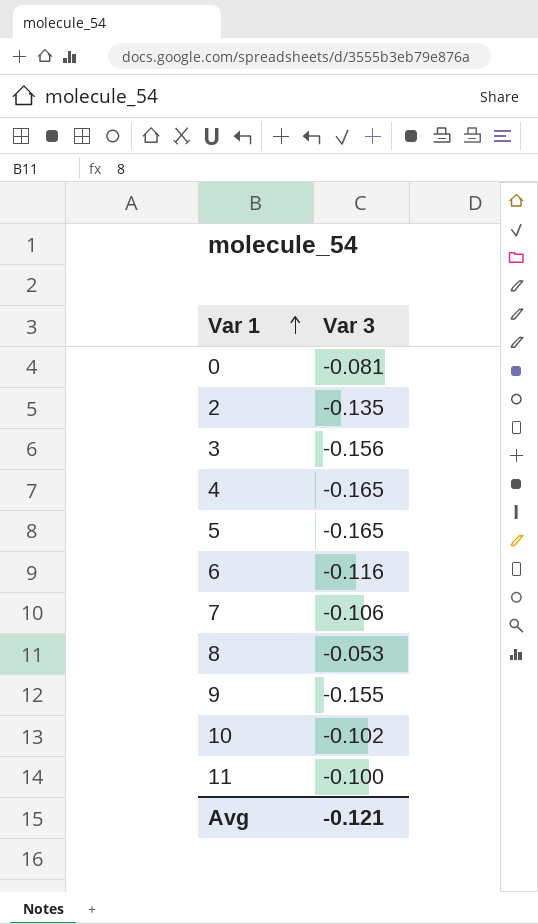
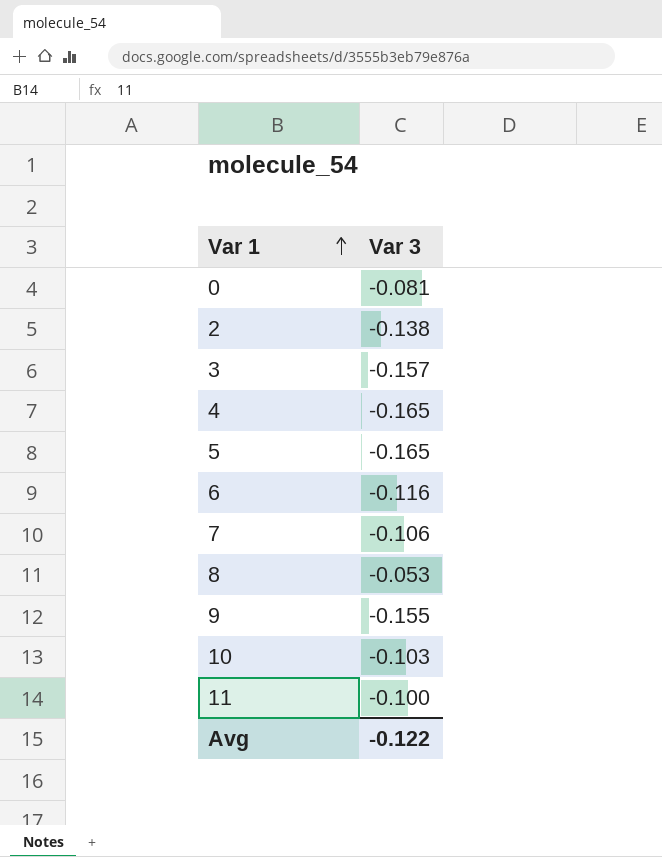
2 | Var 3: -0.135 -> -0.138
3 | Var 3: -0.156 -> -0.157
10 | Var 3: -0.102 -> -0.103
Avg | Var 3: -0.121 -> -0.122

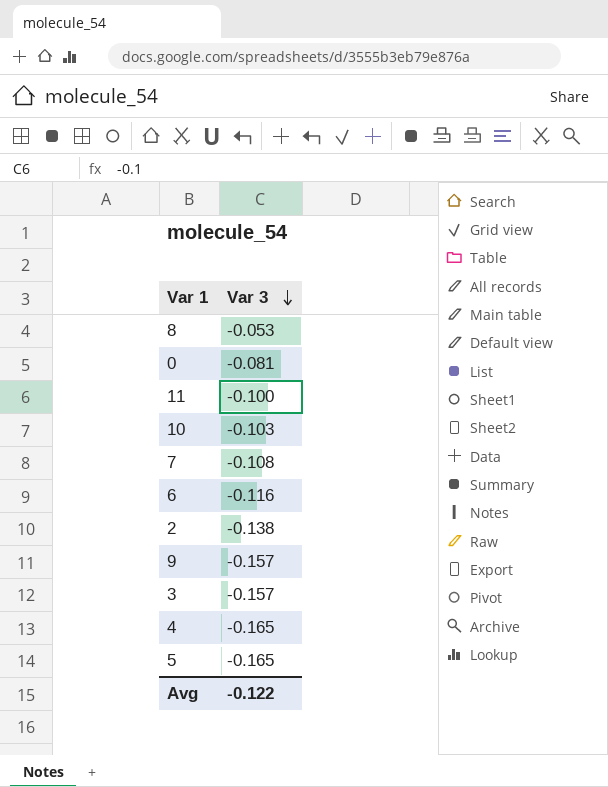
row order: Var 1 ascending -> Var 3 descending
7 | Var 3: -0.106 -> -0.108
9 | Var 3: -0.155 -> -0.157

